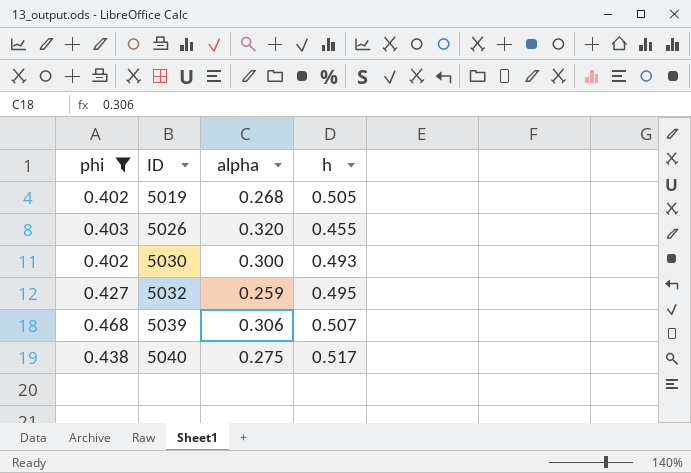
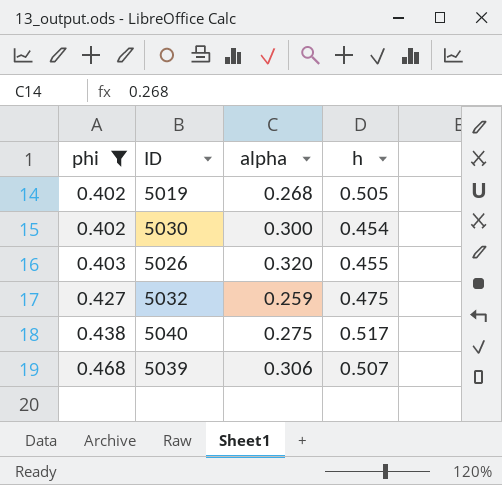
row order: ID ascending -> phi ascending
5030 | h: 0.493 -> 0.454
5032 | h: 0.495 -> 0.475

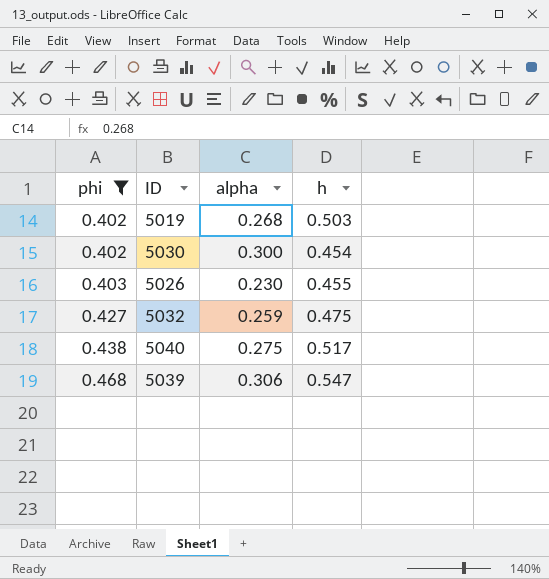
5019 | h: 0.505 -> 0.503
5026 | alpha: 0.320 -> 0.230
5039 | h: 0.507 -> 0.547

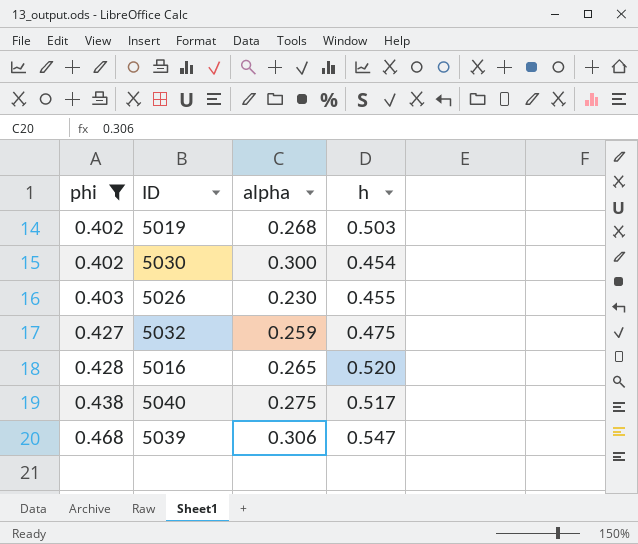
row 5016: none -> 0.428 | 0.265 | 0.520

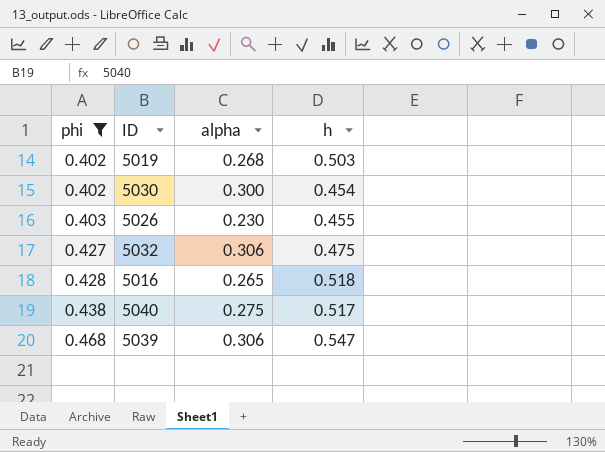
5032 | alpha: 0.259 -> 0.306
5016 | h: 0.520 -> 0.518

